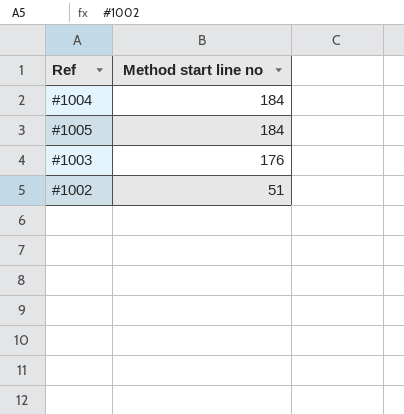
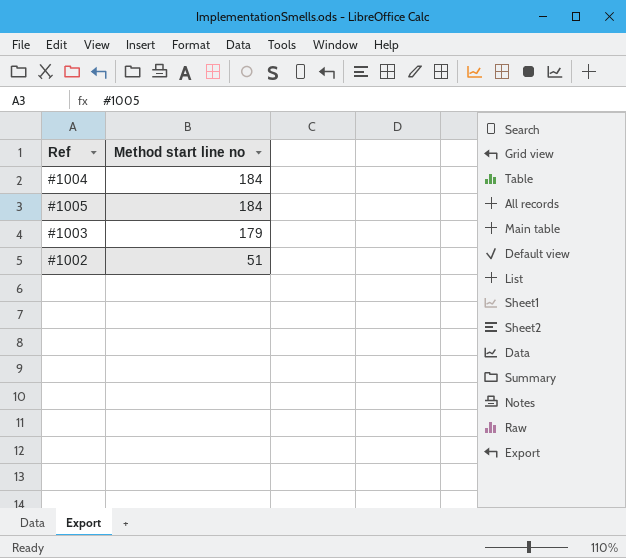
#1003 | Method start line no: 176 -> 179

